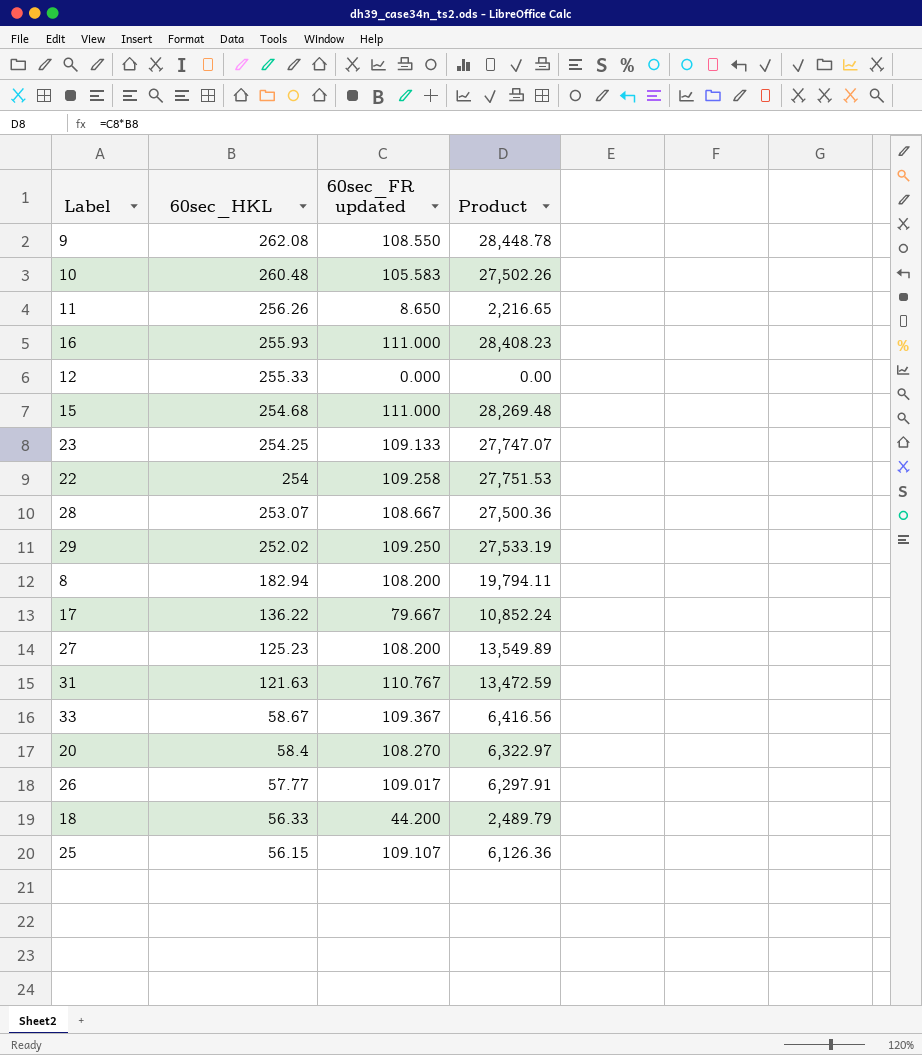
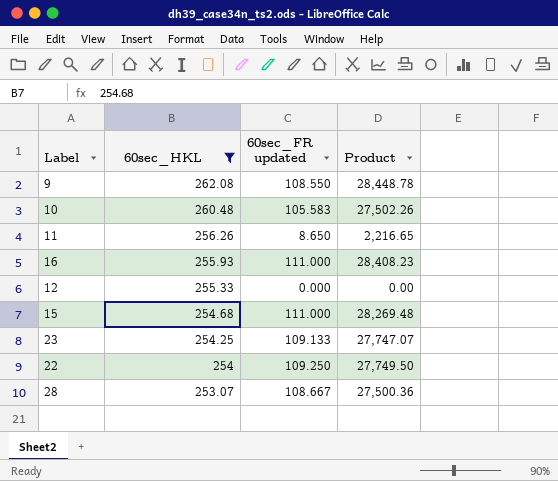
filter: none -> 60sec_HKL >= 253.07
22 | 60sec_FR updated: 109.258 -> 109.250
22 | Product: 27,751.53 -> 27,749.50

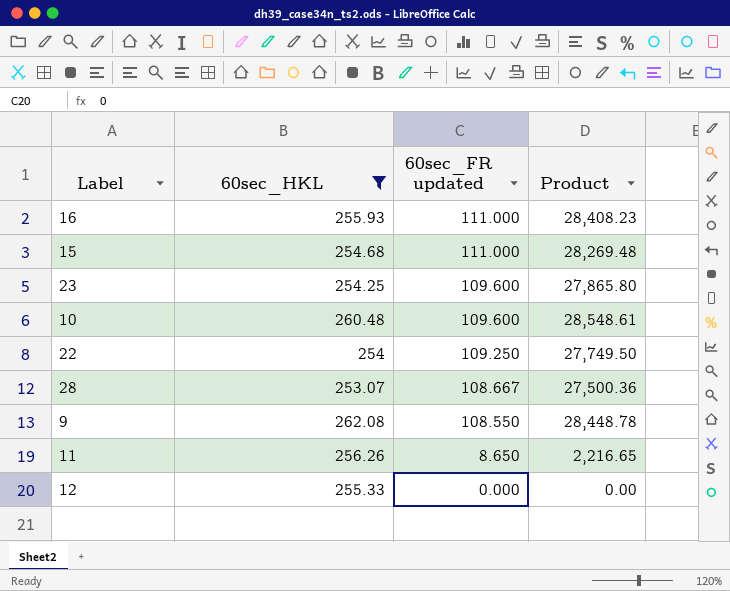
row order: 60sec_HKL descending -> 60sec_FR updated descending
23 | 60sec_FR updated: 109.133 -> 109.600
23 | Product: 27,747.07 -> 27,865.80
10 | 60sec_FR updated: 105.583 -> 109.600
10 | Product: 27,502.26 -> 28,548.61

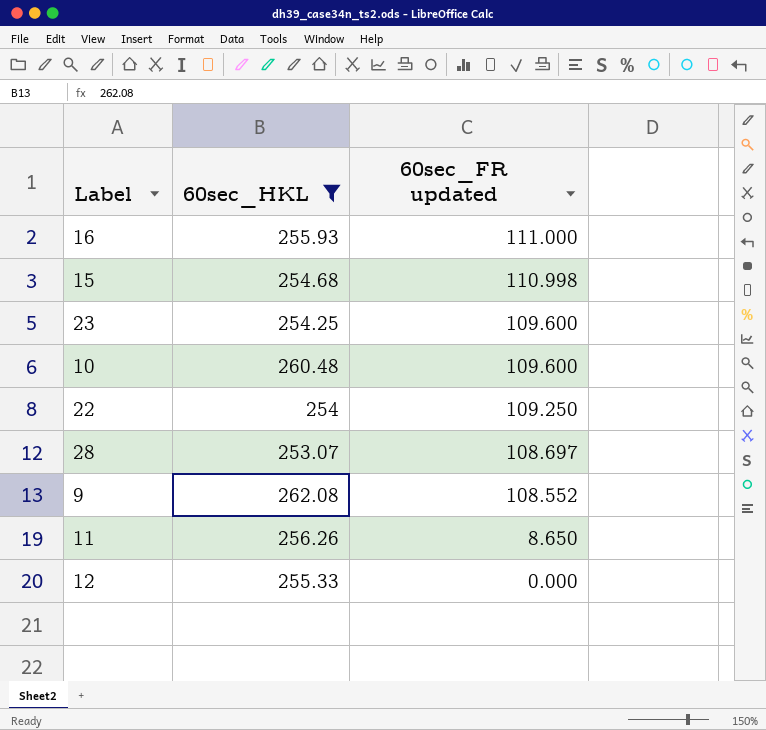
column Product | formula: [60sec_HKL] * [60sec_FR updated] -> none
15 | 60sec_FR updated: 111.000 -> 110.998
28 | 60sec_FR updated: 108.667 -> 108.697
9 | 60sec_FR updated: 108.550 -> 108.552

